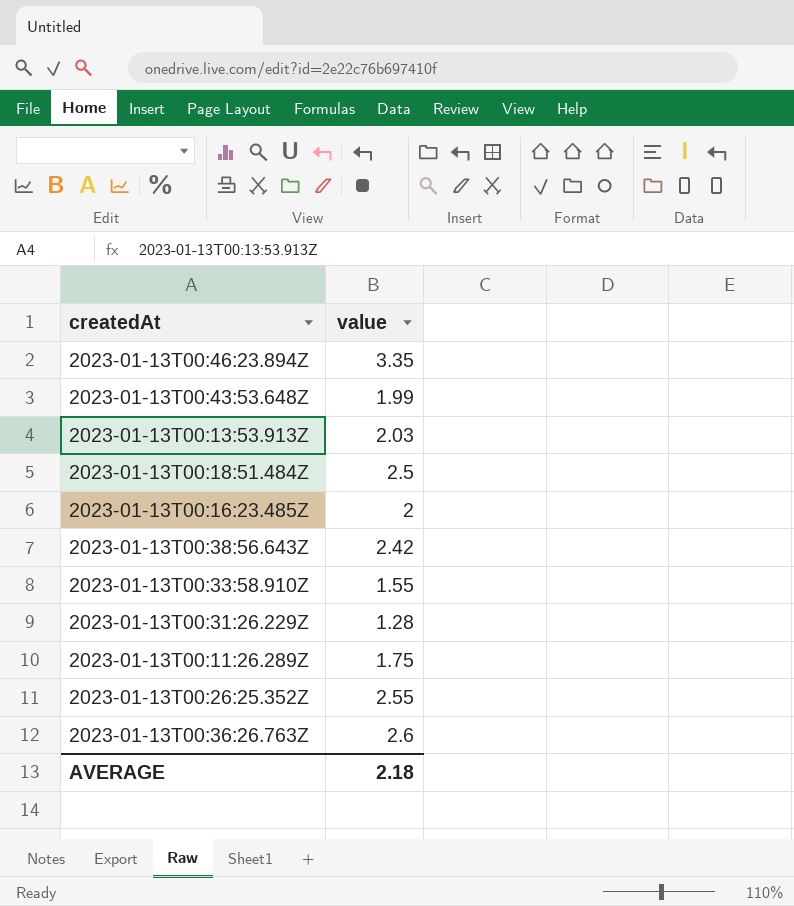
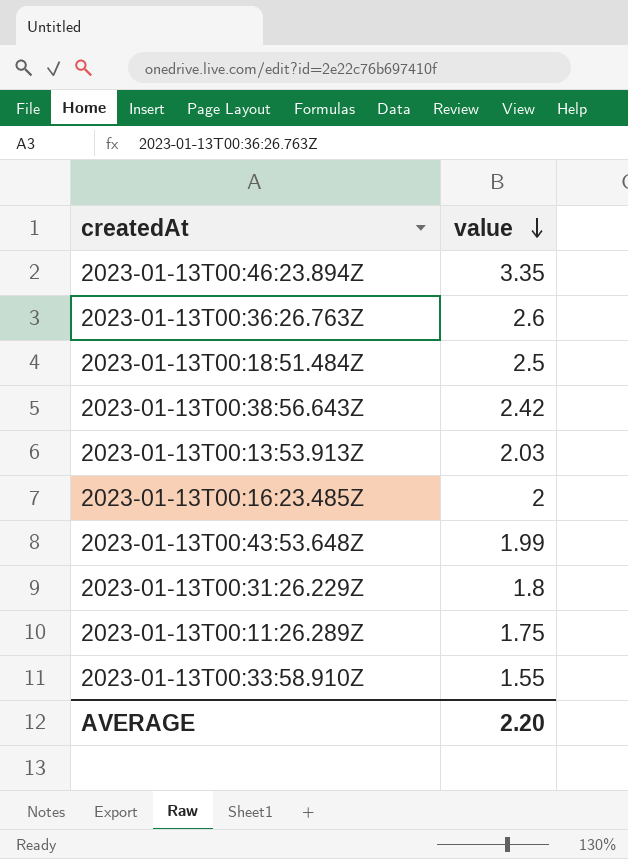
row order: none -> value descending
row 2023-01-13T00:26:25.352Z: 2.55 -> none
2023-01-13T00:31:26.229Z | value: 1.28 -> 1.8
AVERAGE | value: 2.18 -> 2.20

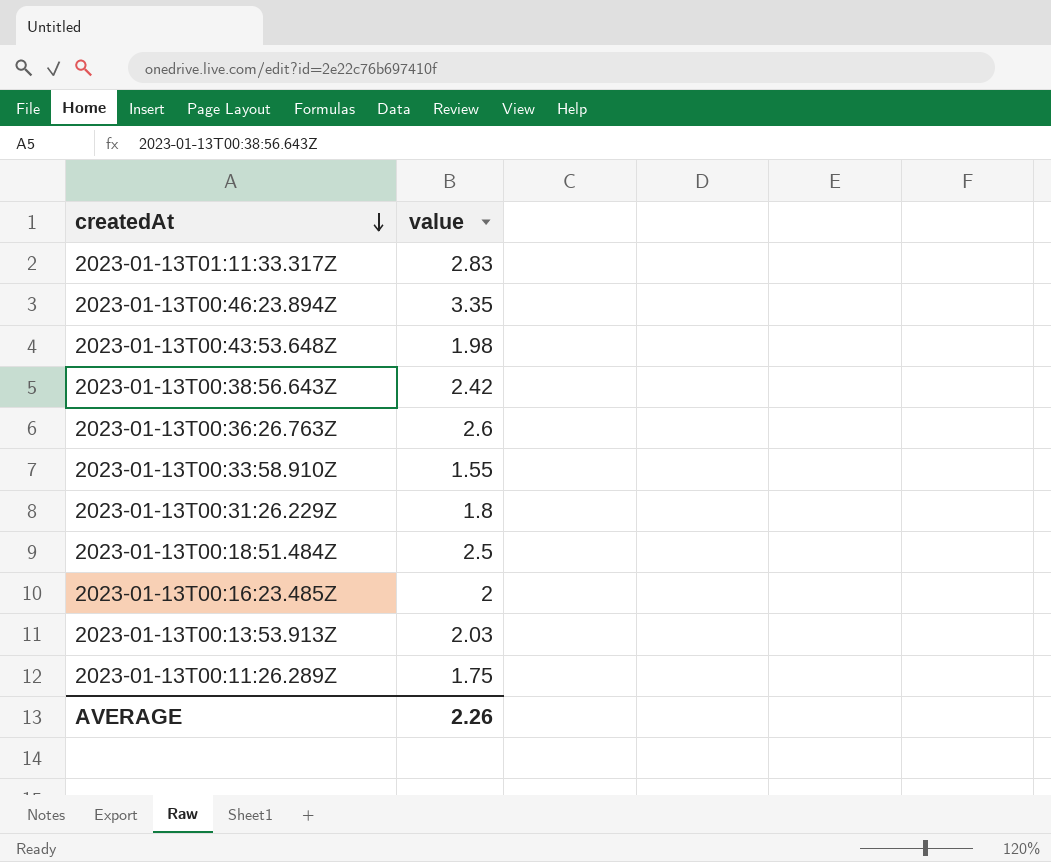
row order: value descending -> createdAt descending
row 2023-01-13T01:11:33.317Z: none -> 2.83
2023-01-13T00:43:53.648Z | value: 1.99 -> 1.98
AVERAGE | value: 2.20 -> 2.26

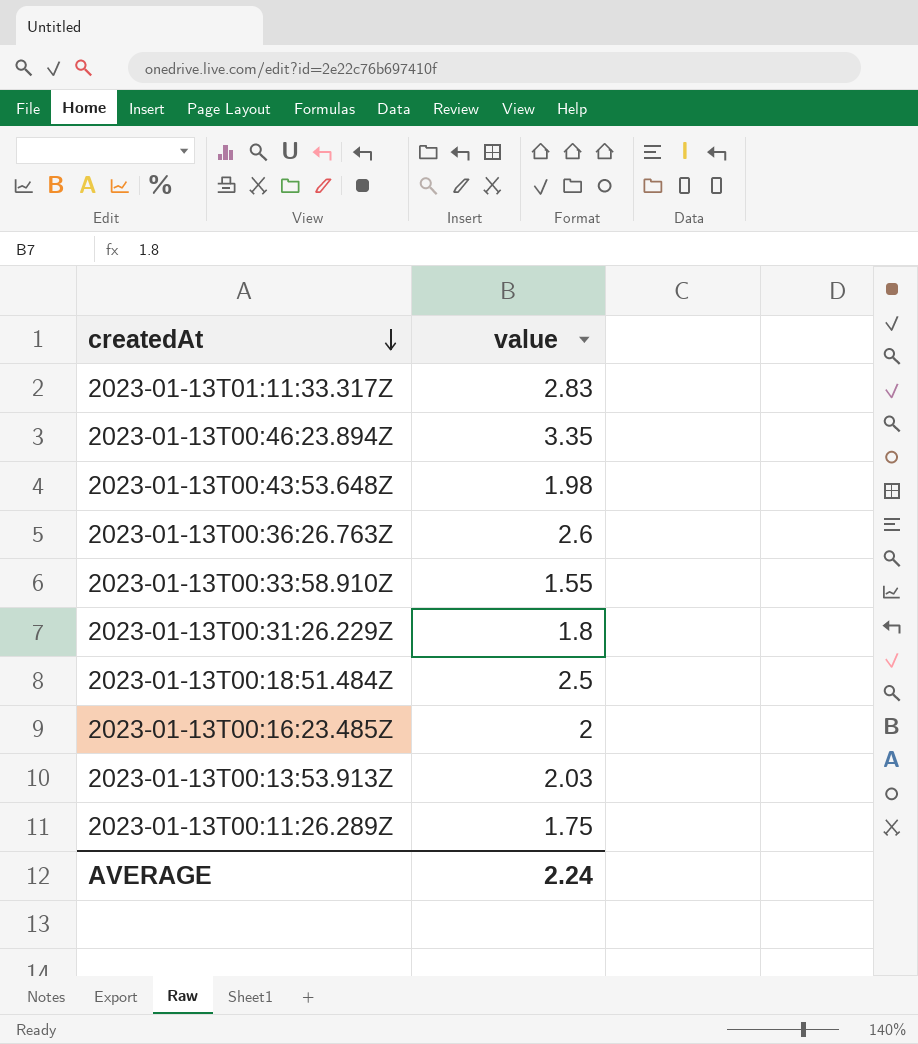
row 2023-01-13T00:38:56.643Z: 2.42 -> none
AVERAGE | value: 2.26 -> 2.24

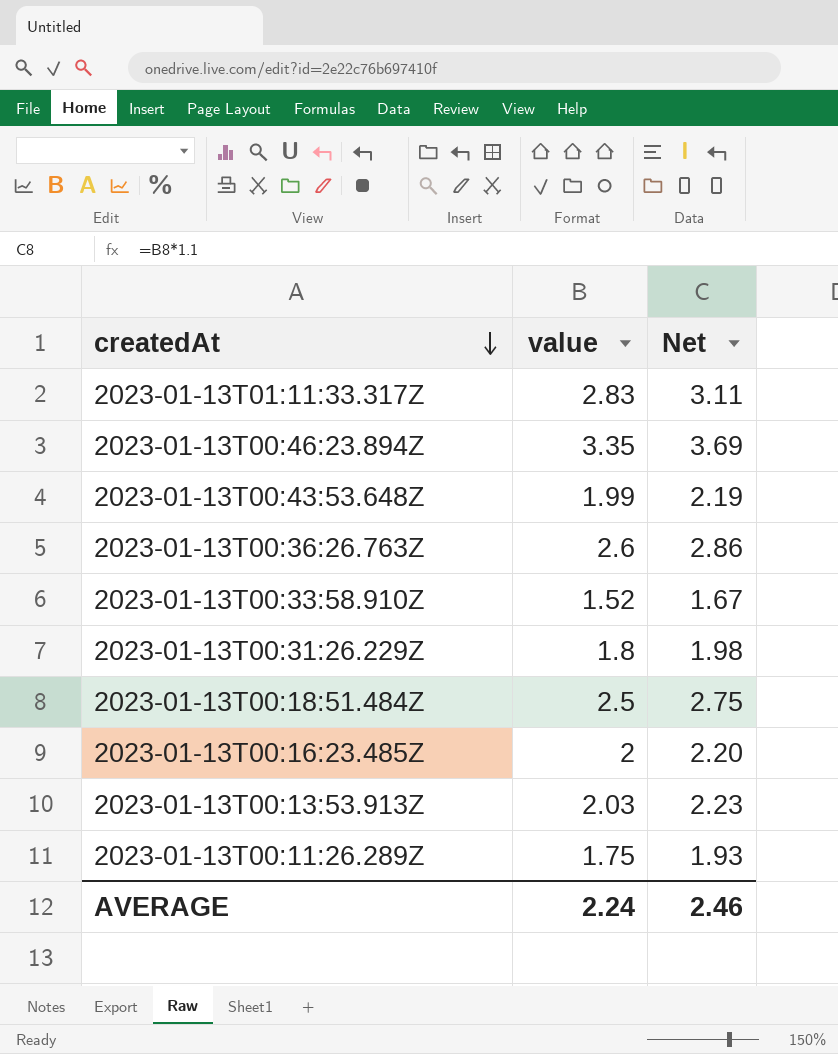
column Net | formula: none -> [value] * 1.1
2023-01-13T00:43:53.648Z | value: 1.98 -> 1.99
2023-01-13T00:33:58.910Z | value: 1.55 -> 1.52

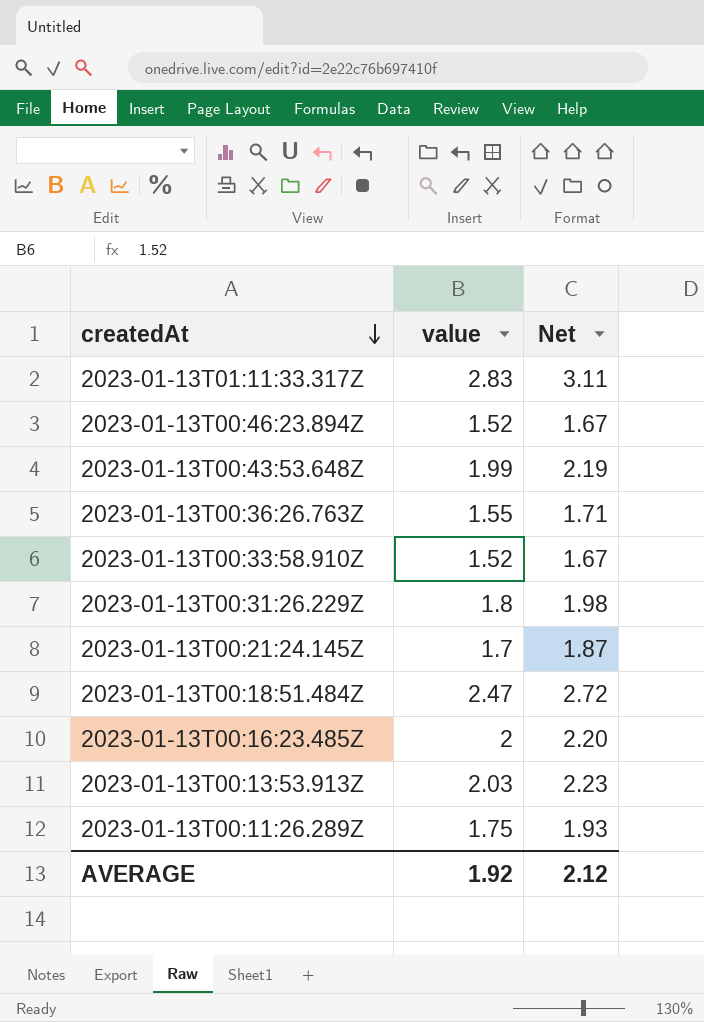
2023-01-13T00:46:23.894Z | value: 3.35 -> 1.52
2023-01-13T00:46:23.894Z | Net: 3.69 -> 1.67
2023-01-13T00:36:26.763Z | value: 2.6 -> 1.55
2023-01-13T00:36:26.763Z | Net: 2.86 -> 1.71
row 2023-01-13T00:21:24.145Z: none -> 1.7 | 1.87
2023-01-13T00:18:51.484Z | value: 2.5 -> 2.47
2023-01-13T00:18:51.484Z | Net: 2.75 -> 2.72
AVERAGE | value: 2.24 -> 1.92
AVERAGE | Net: 2.46 -> 2.12

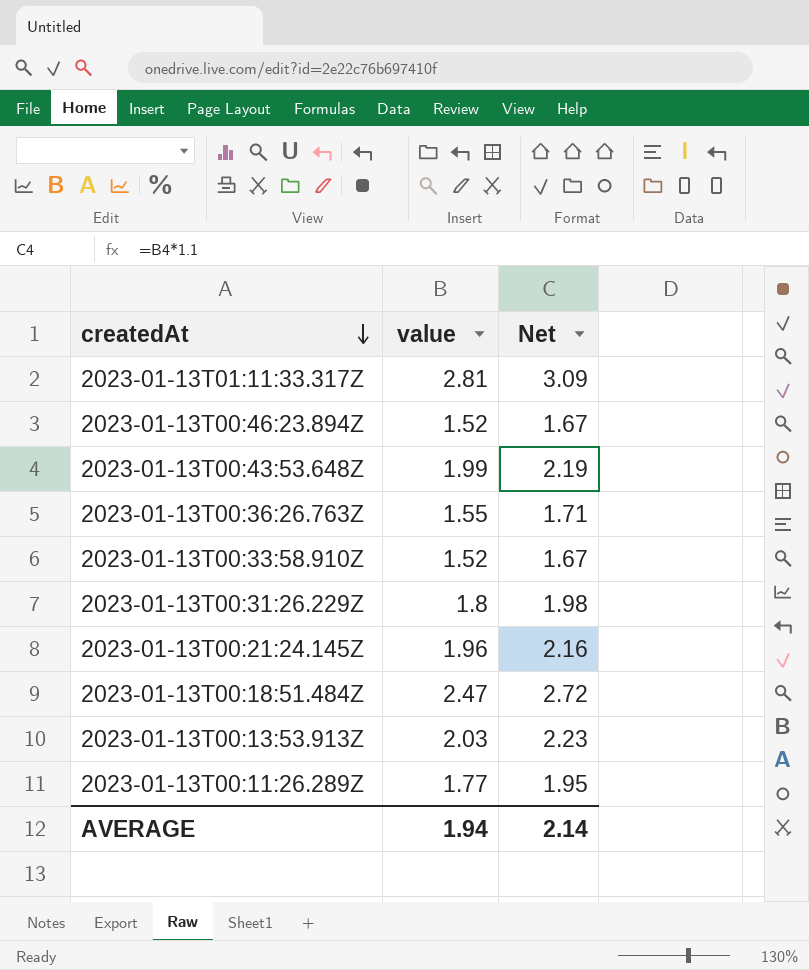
row 2023-01-13T00:16:23.485Z: 2 | 2.20 -> none
2023-01-13T01:11:33.317Z | value: 2.83 -> 2.81
2023-01-13T01:11:33.317Z | Net: 3.11 -> 3.09
2023-01-13T00:21:24.145Z | value: 1.7 -> 1.96
2023-01-13T00:21:24.145Z | Net: 1.87 -> 2.16
2023-01-13T00:11:26.289Z | value: 1.75 -> 1.77
2023-01-13T00:11:26.289Z | Net: 1.93 -> 1.95
AVERAGE | value: 1.92 -> 1.94
AVERAGE | Net: 2.12 -> 2.14

